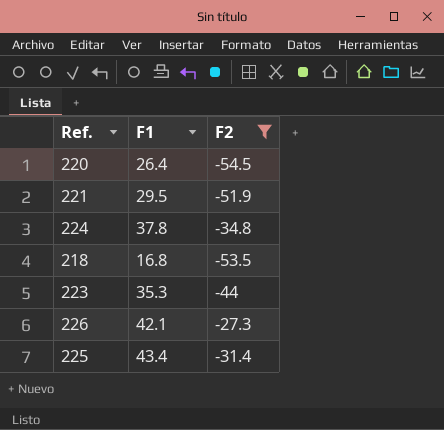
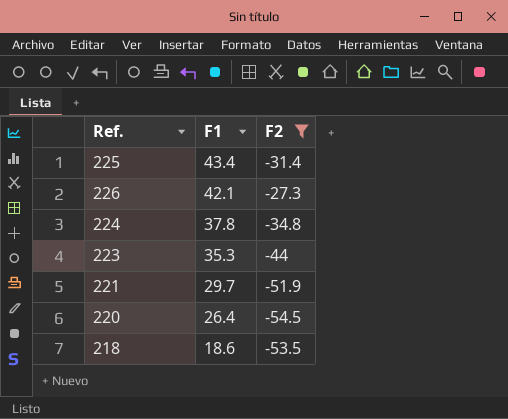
row order: none -> F1 descending
221 | F1: 29.5 -> 29.7
218 | F1: 16.8 -> 18.6

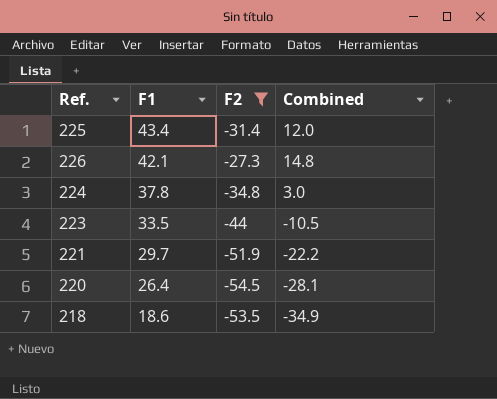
column Combined | formula: none -> [F1] + [F2]
223 | F1: 35.3 -> 33.5

